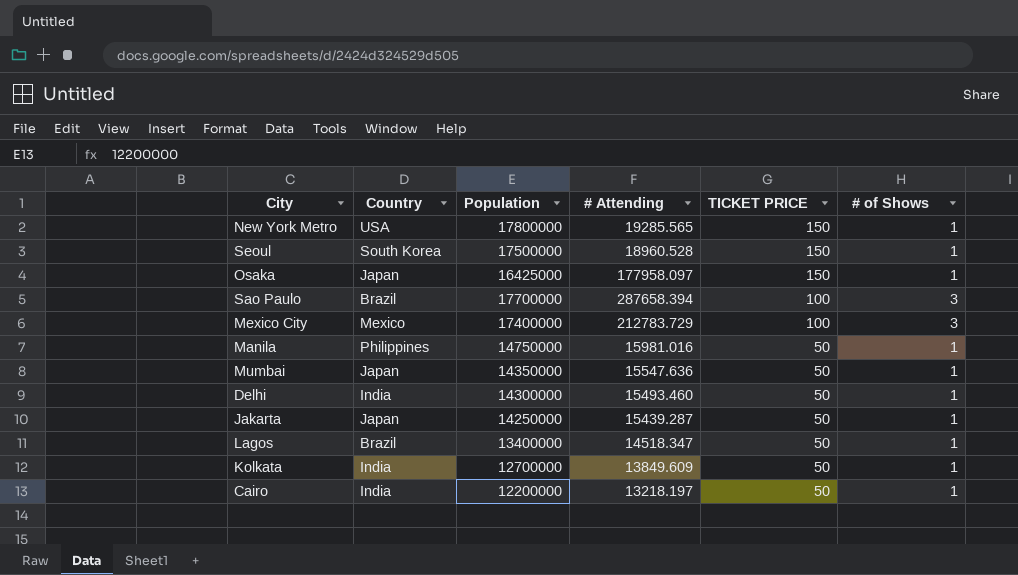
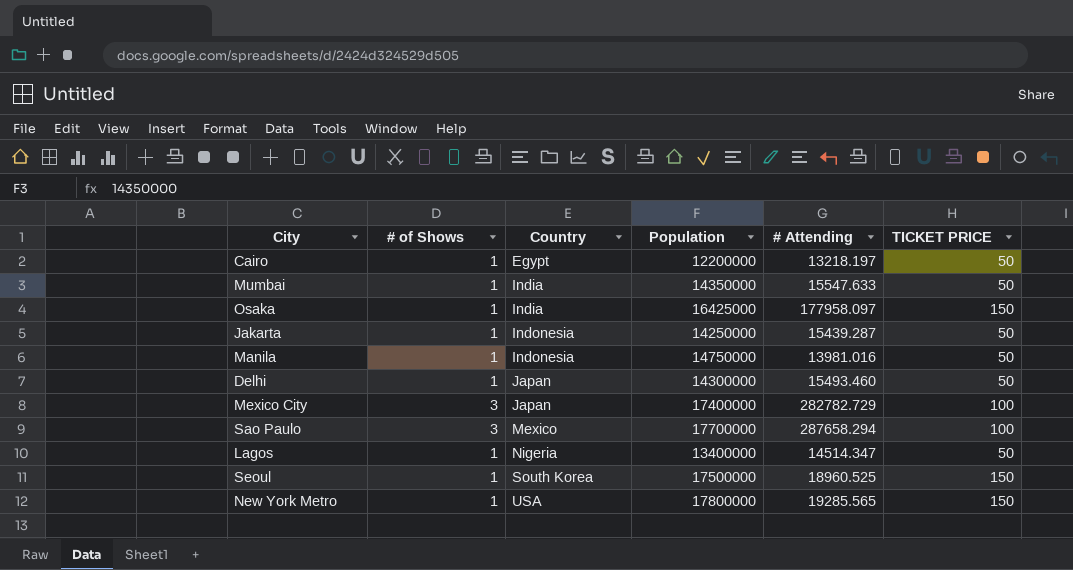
row order: TICKET PRICE descending -> Country ascending
column # of Shows | position: 6 -> 2
row Kolkata: India | 12700000 | 13849.609 | 50 | 1 -> none
Cairo | Country: India -> Egypt
Mumbai | Country: Japan -> India
Mumbai | # Attending: 15547.636 -> 15547.633
Osaka | Country: Japan -> India
Jakarta | Country: Japan -> Indonesia
Manila | Country: Philippines -> Indonesia
Manila | # Attending: 15981.016 -> 13981.016
Delhi | Country: India -> Japan
Mexico City | Country: Mexico -> Japan
Mexico City | # Attending: 212783.729 -> 282782.729
Sao Paulo | Country: Brazil -> Mexico
Sao Paulo | # Attending: 287658.394 -> 287658.294
Lagos | Country: Brazil -> Nigeria
Lagos | # Attending: 14518.347 -> 14514.347
Seoul | # Attending: 18960.528 -> 18960.525

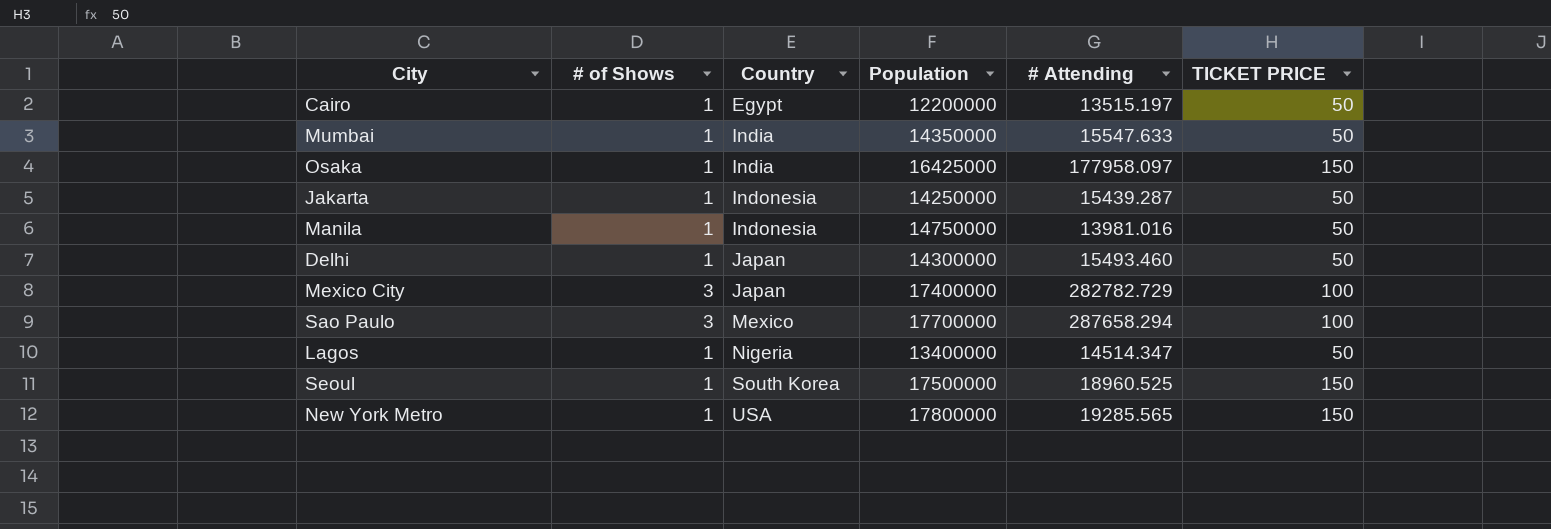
Cairo | # Attending: 13218.197 -> 13515.197

